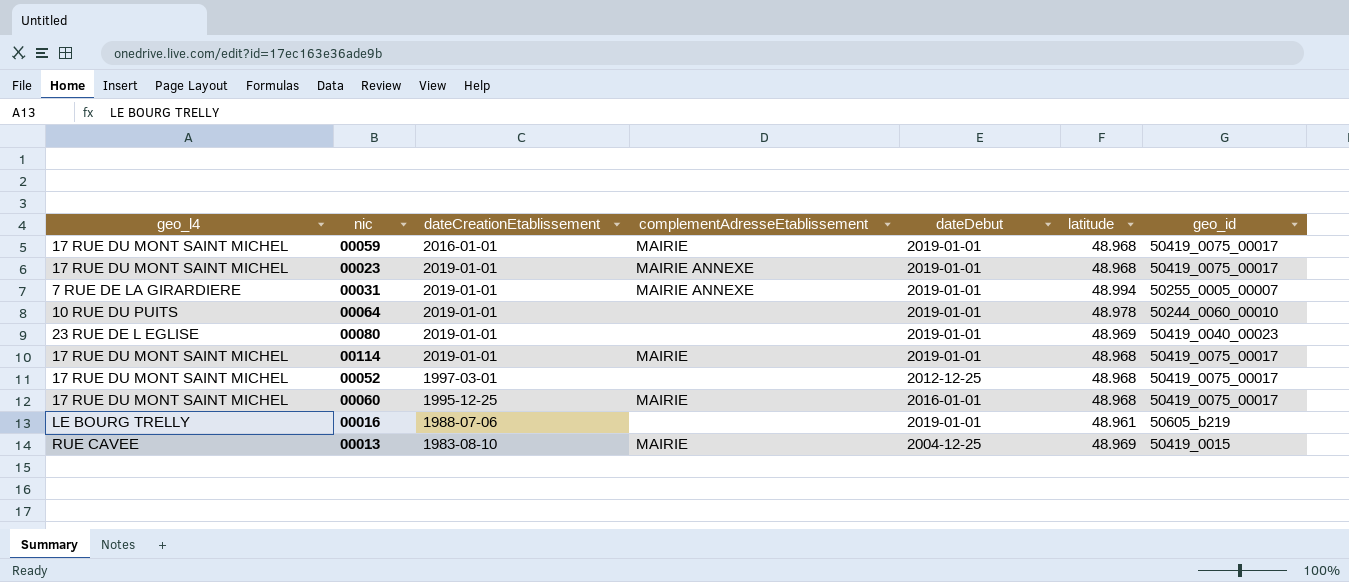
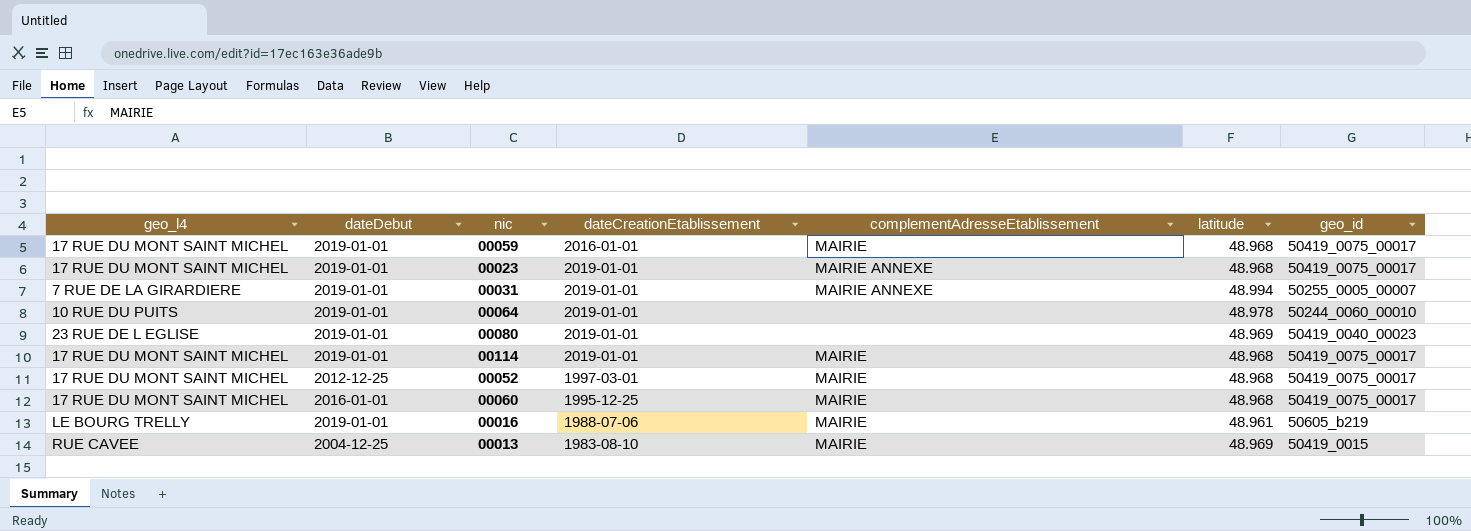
column dateDebut | position: 5 -> 2
00052 | complementAdresseEtablissement: none -> MAIRIE
00016 | complementAdresseEtablissement: none -> MAIRIE

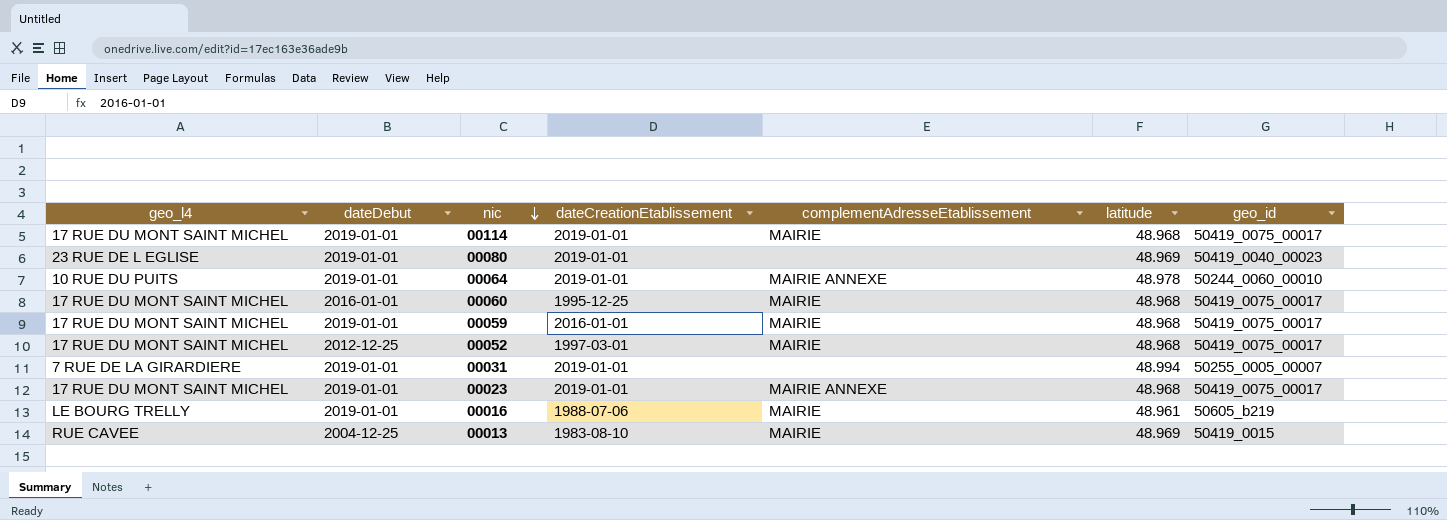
row order: none -> nic descending
00064 | complementAdresseEtablissement: none -> MAIRIE ANNEXE
00031 | complementAdresseEtablissement: MAIRIE ANNEXE -> none

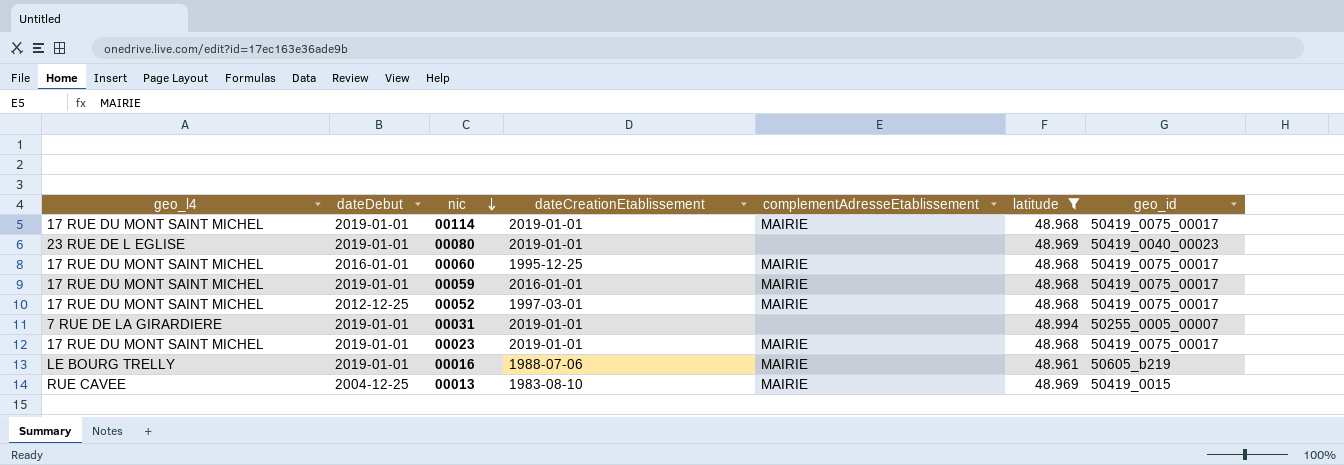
filter: none -> latitude != 48.978
00023 | complementAdresseEtablissement: MAIRIE ANNEXE -> MAIRIE

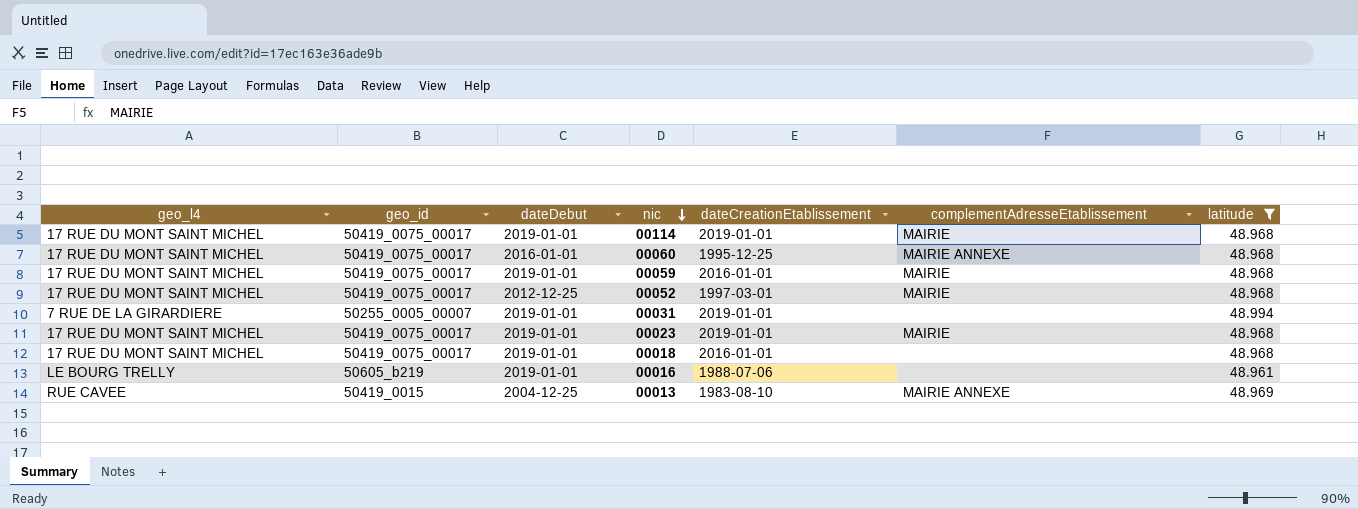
column geo_id | position: 7 -> 2
row 00080: 23 RUE DE L EGLISE | 2019-01-01 | 2019-01-01 | none | 48.969 | 50419_0040_00023 -> none
00060 | complementAdresseEtablissement: MAIRIE -> MAIRIE ANNEXE
row 00018: none -> 17 RUE DU MONT SAINT MICHEL | 50419_0075_00017 | 2019-01-01 | 2016-01-01 | none | 48.968
00016 | complementAdresseEtablissement: MAIRIE -> none
00013 | complementAdresseEtablissement: MAIRIE -> MAIRIE ANNEXE

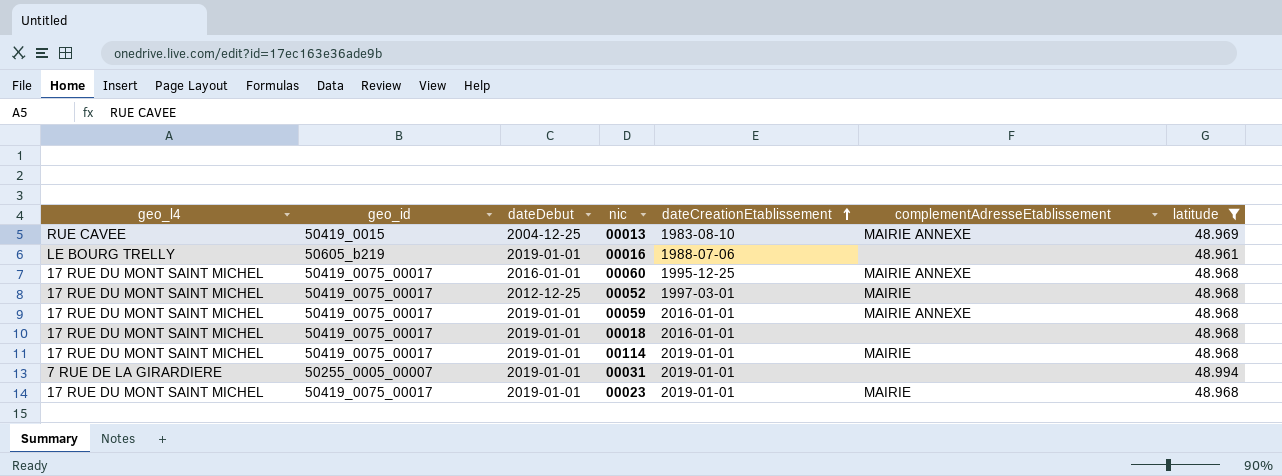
row order: nic descending -> dateCreationEtablissement ascending
00059 | complementAdresseEtablissement: MAIRIE -> MAIRIE ANNEXE

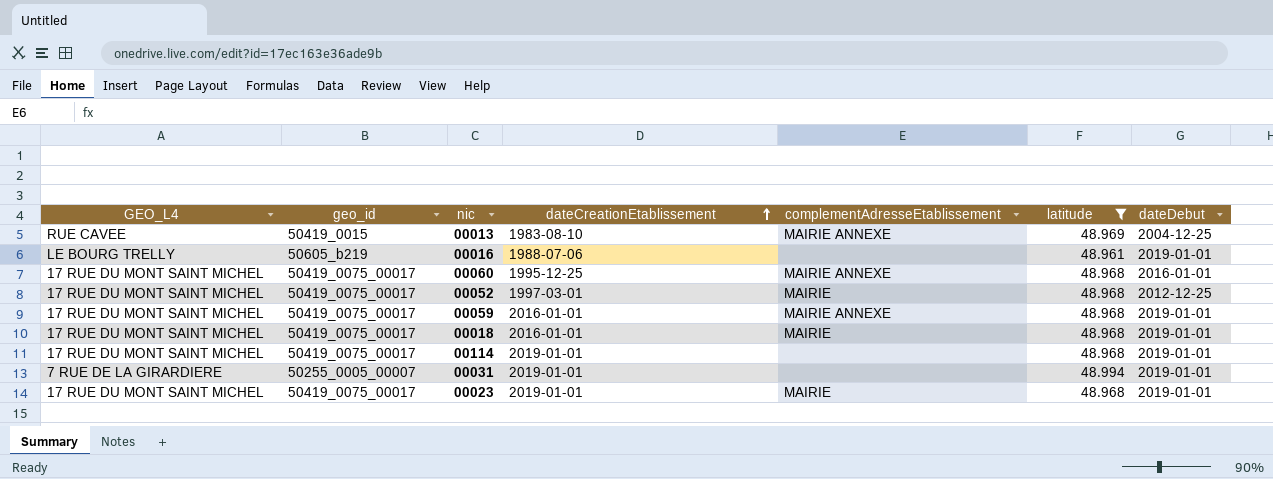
column name: geo_l4 -> GEO_L4
column dateDebut | position: 3 -> 7
00018 | complementAdresseEtablissement: none -> MAIRIE
00114 | complementAdresseEtablissement: MAIRIE -> none

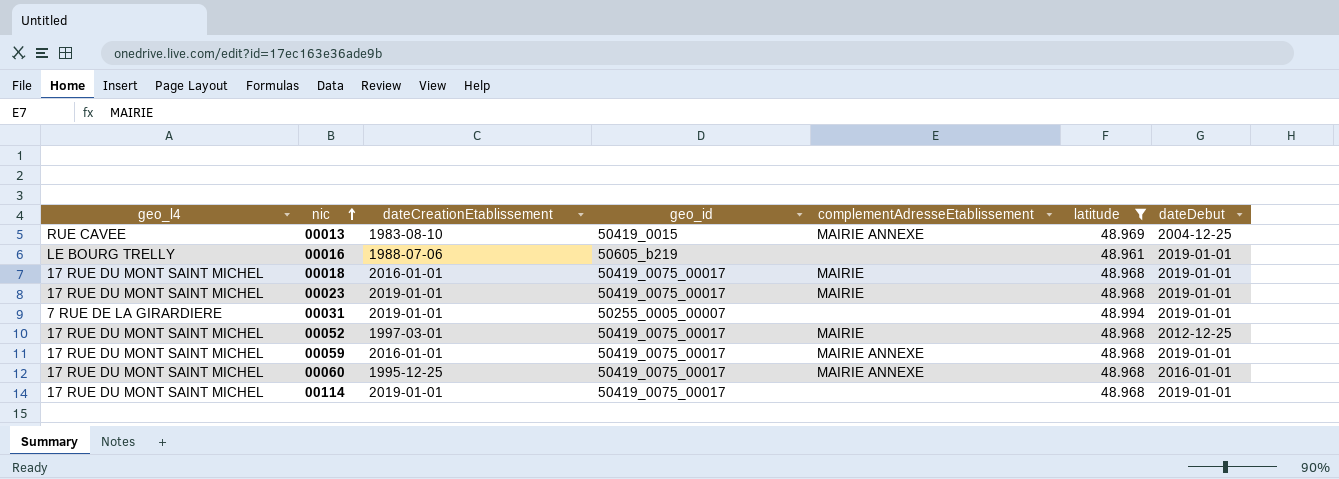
row order: dateCreationEtablissement ascending -> nic ascending
column name: GEO_L4 -> geo_l4
column geo_id | position: 2 -> 4

